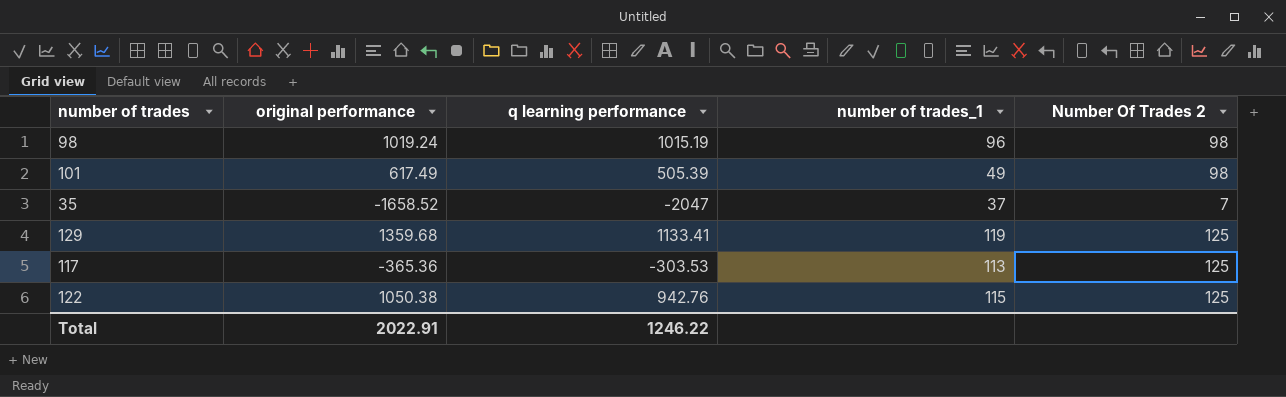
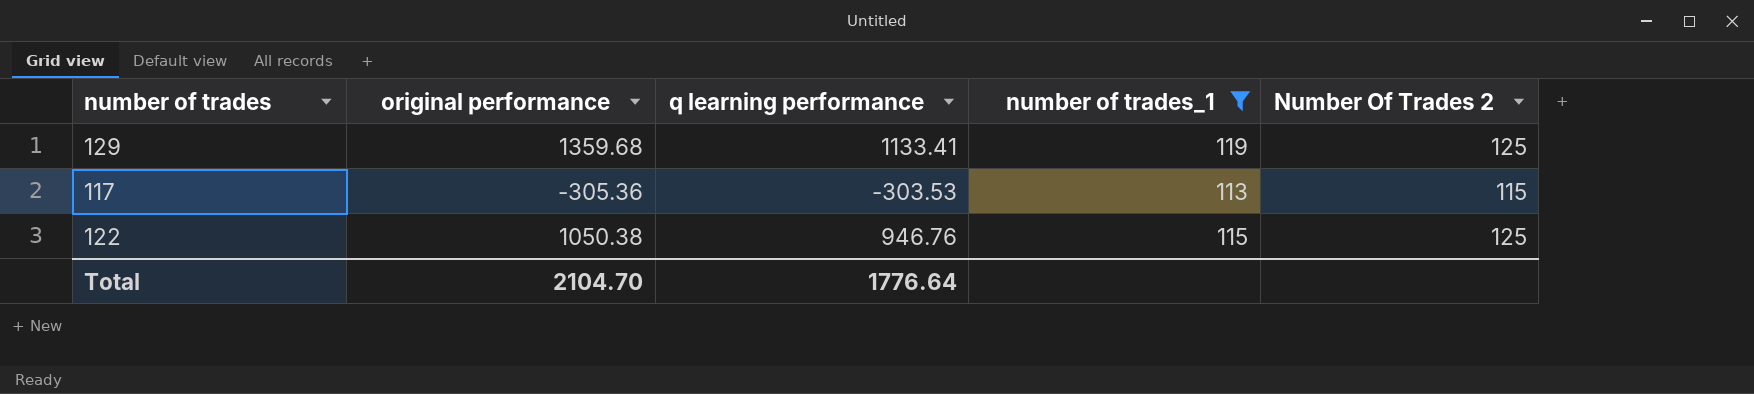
filter: none -> number of trades_1 >= 113
117 | original performance: -365.36 -> -305.36
117 | Number Of Trades 2: 125 -> 115
122 | q learning performance: 942.76 -> 946.76
Total | original performance: 2022.91 -> 2104.70
Total | q learning performance: 1246.22 -> 1776.64

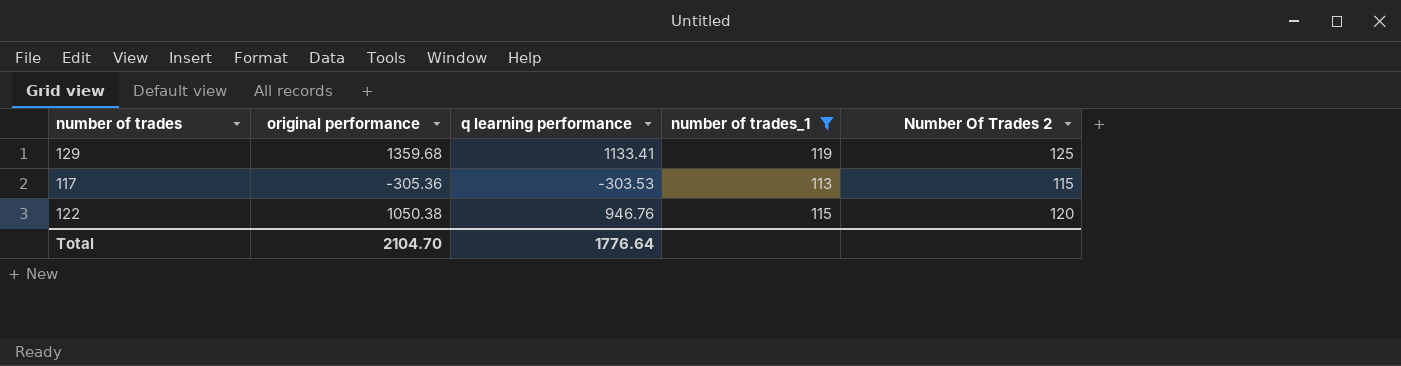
122 | Number Of Trades 2: 125 -> 120

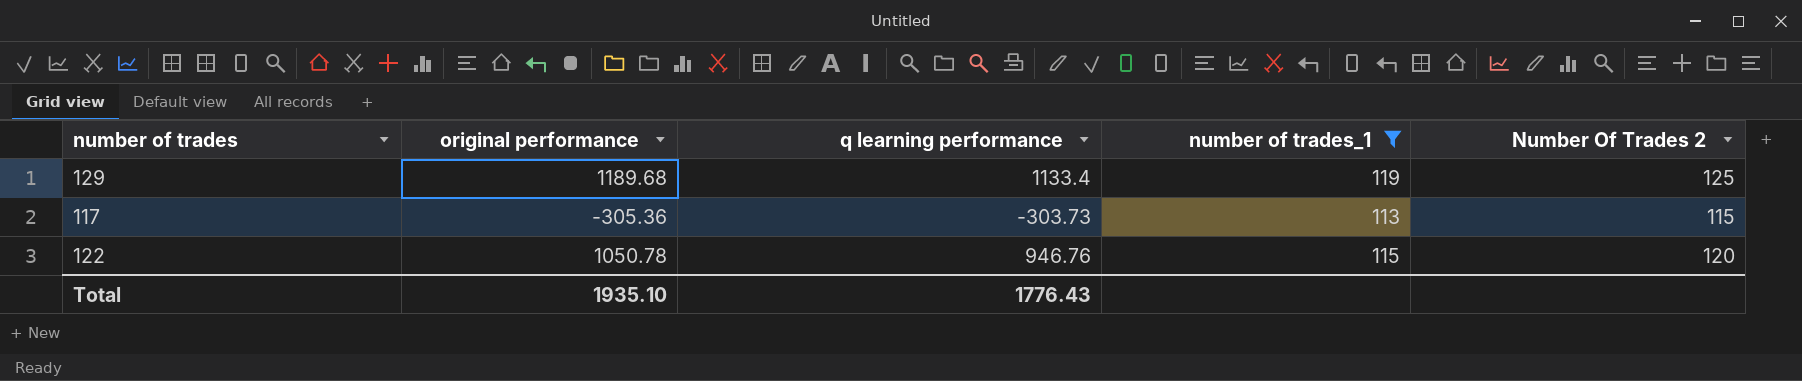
129 | original performance: 1359.68 -> 1189.68
129 | q learning performance: 1133.41 -> 1133.4
117 | q learning performance: -303.53 -> -303.73
122 | original performance: 1050.38 -> 1050.78
Total | original performance: 2104.70 -> 1935.10
Total | q learning performance: 1776.64 -> 1776.43

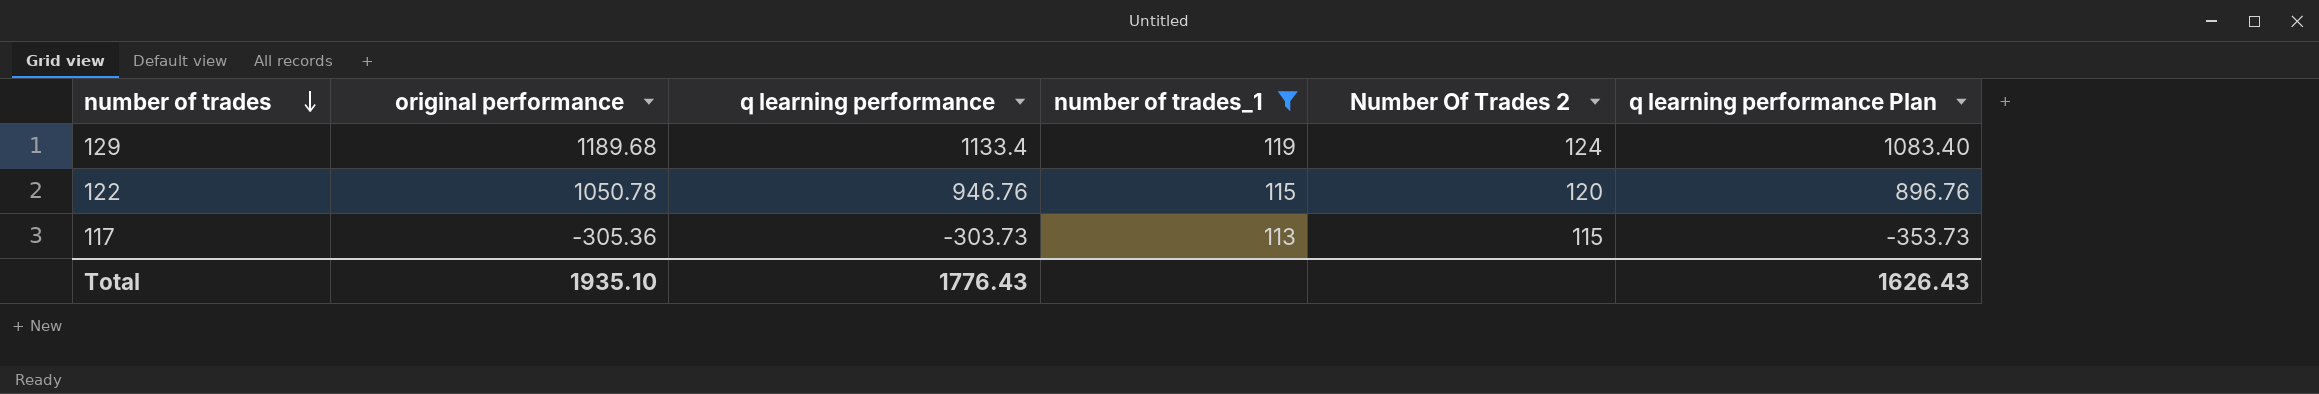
row order: none -> number of trades descending
column q learning performance Plan | formula: none -> [q learning performance] - 50
129 | Number Of Trades 2: 125 -> 124

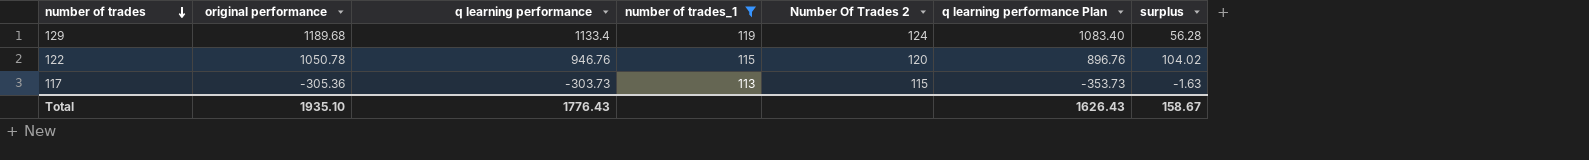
column surplus | formula: none -> [original performance] - [q learning performance]

